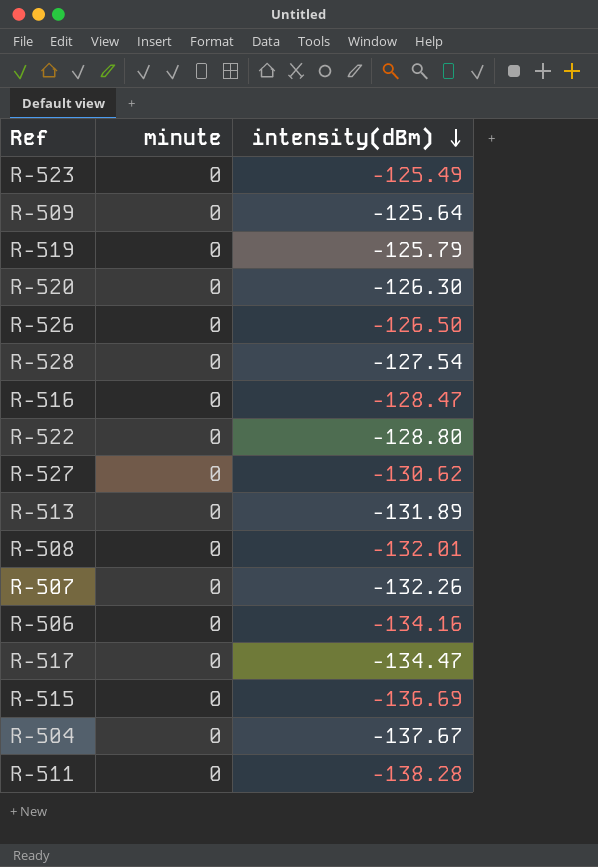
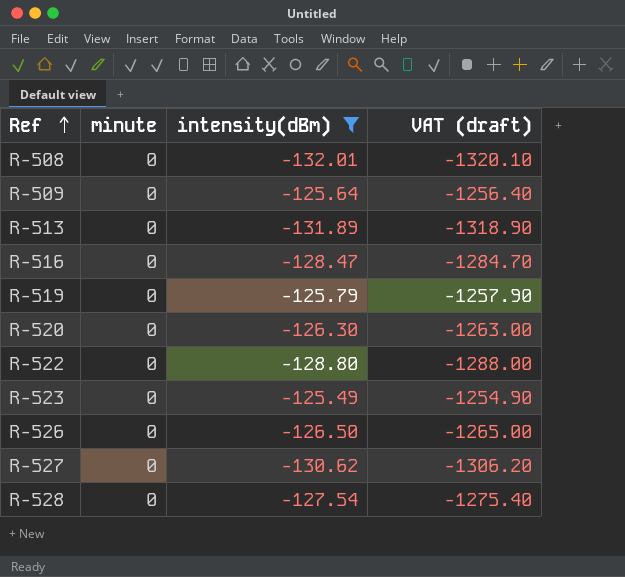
filter: none -> intensity(dBm) >= -132.01
row order: intensity(dBm) descending -> Ref ascending
column VAT (draft) | formula: none -> [intensity(dBm)] * 10

